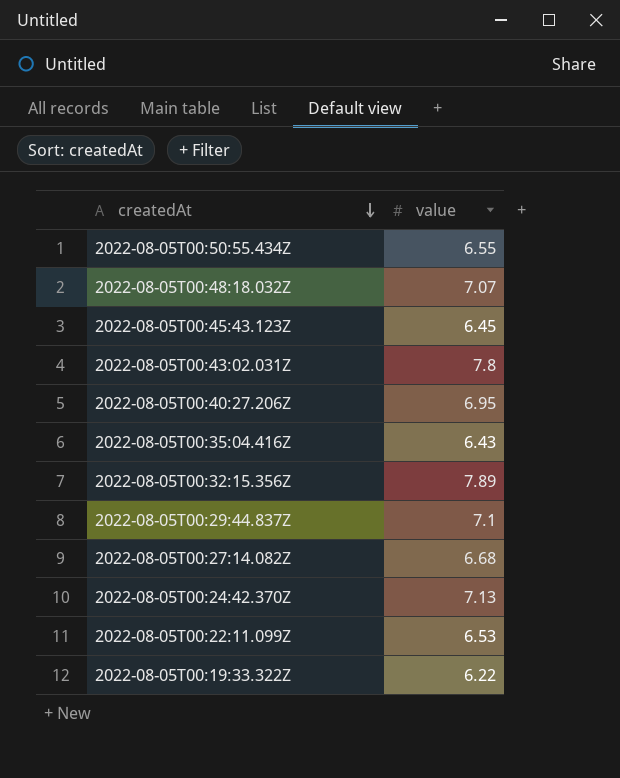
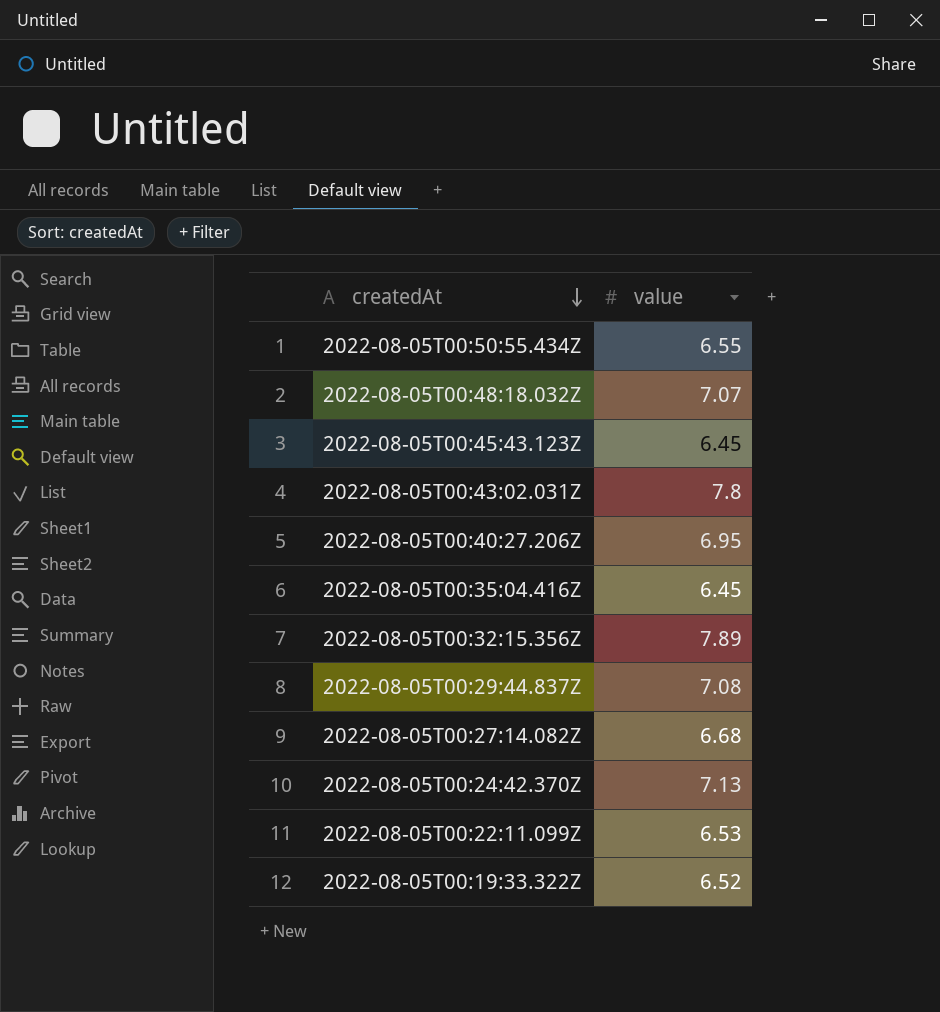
2022-08-05T00:35:04.416Z | value: 6.43 -> 6.45
2022-08-05T00:29:44.837Z | value: 7.1 -> 7.08
2022-08-05T00:19:33.322Z | value: 6.22 -> 6.52

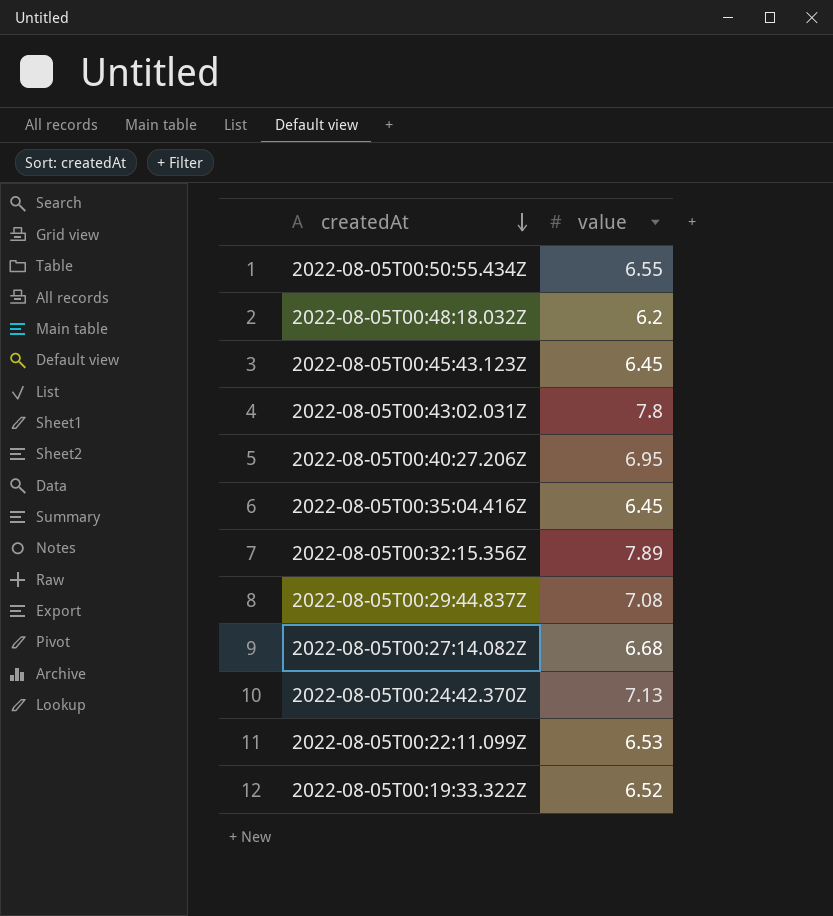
2022-08-05T00:48:18.032Z | value: 7.07 -> 6.2

